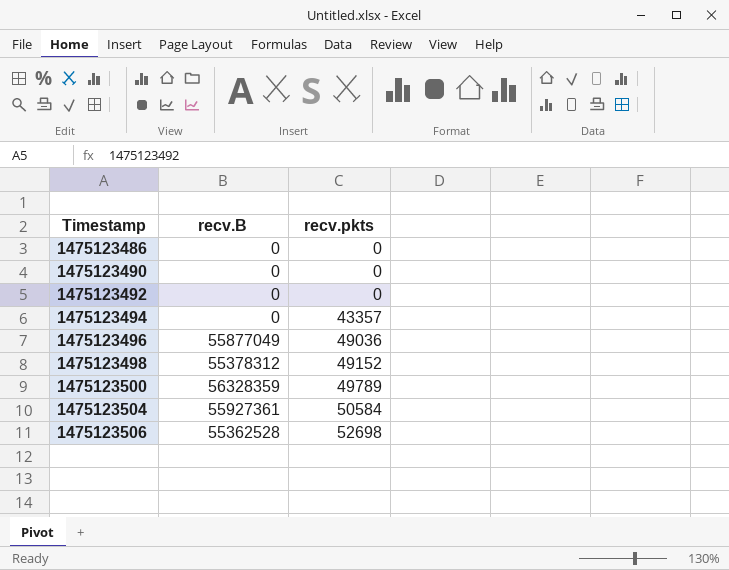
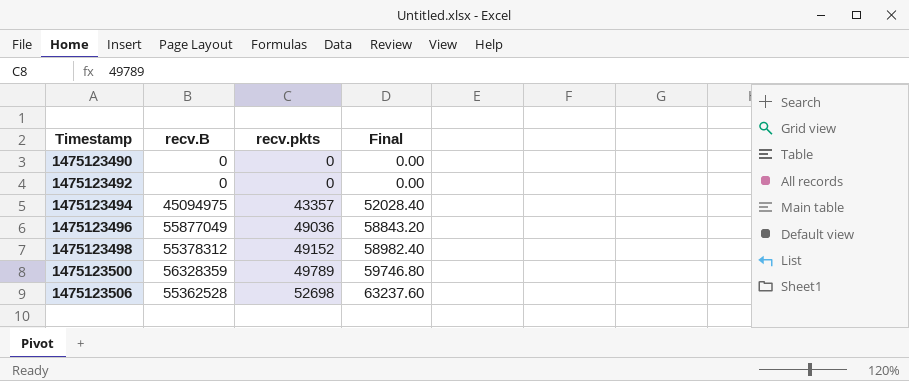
column Final | formula: none -> [recv.pkts] * 1.2
row 1475123486: 0 | 0 -> none
row 1475123504: 55927361 | 50584 -> none
1475123494 | recv.B: 0 -> 45094975

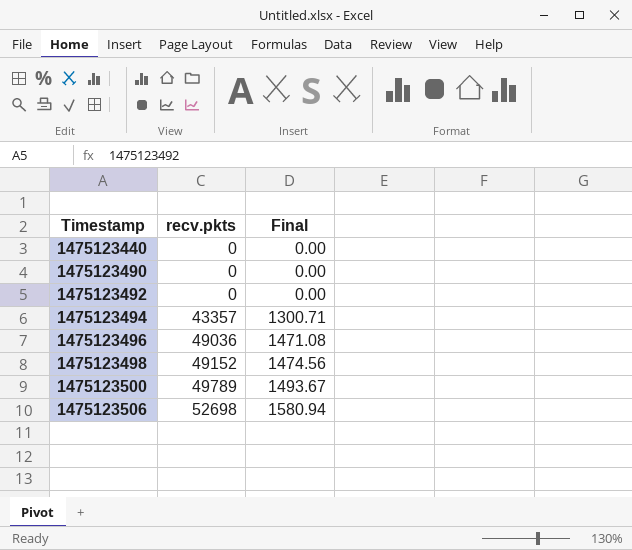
column recv.B | position: 2 -> none
column Final | formula: [recv.pkts] * 1.2 -> [recv.pkts] * 0.03
row 1475123440: none -> 0 | 0.00

